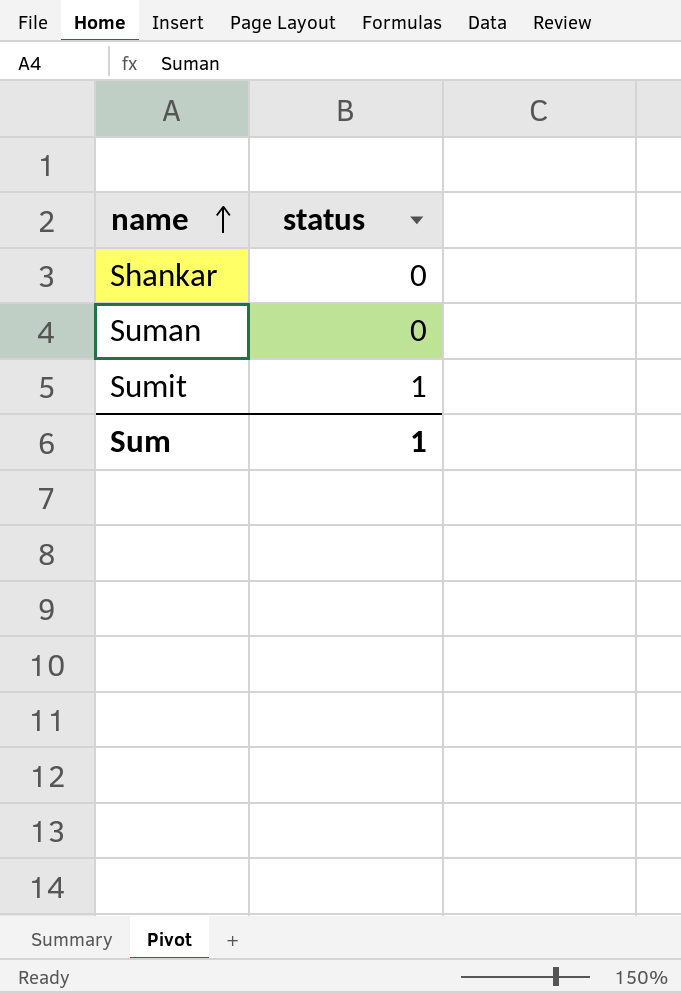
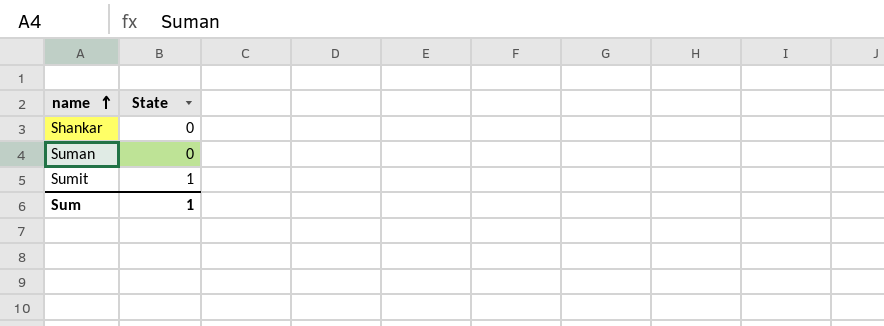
column name: status -> State

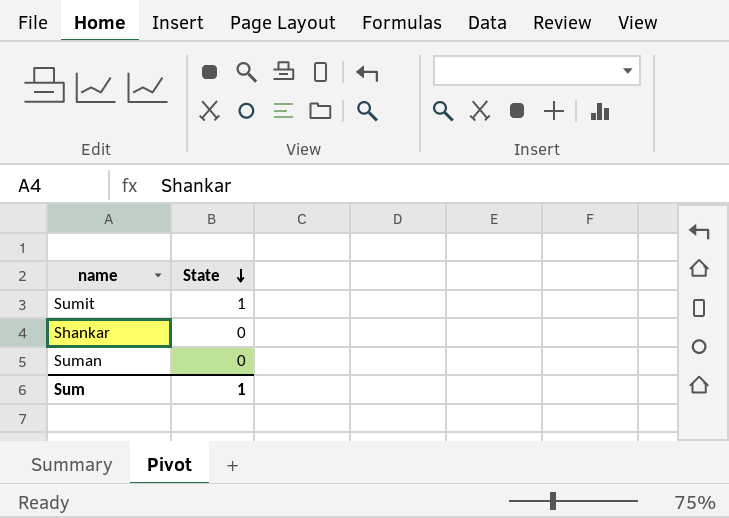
row order: name ascending -> State descending

